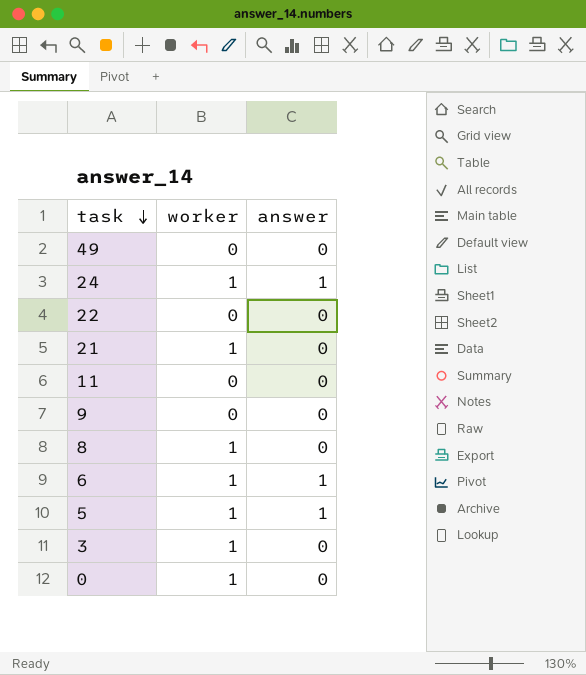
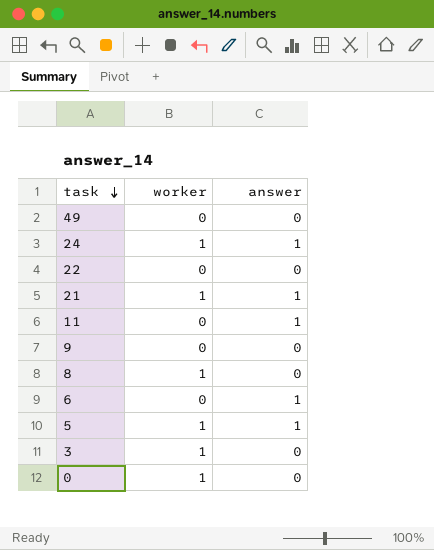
21 | answer: 0 -> 1
11 | answer: 0 -> 1
6 | worker: 1 -> 0

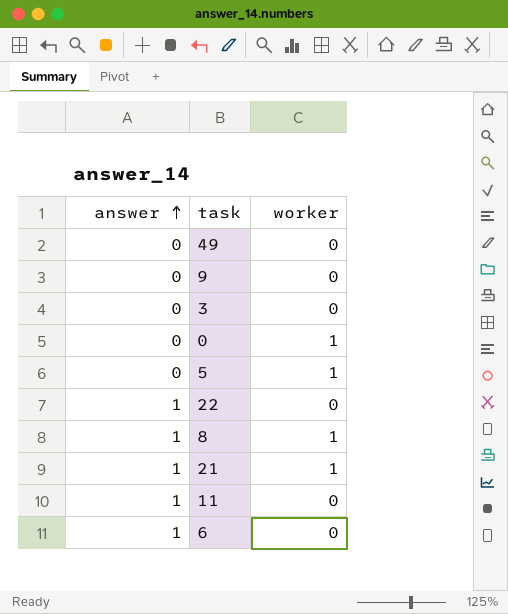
row order: task descending -> answer ascending
column answer | position: 3 -> 1
row 24: 1 | 1 -> none
3 | worker: 1 -> 0
5 | answer: 1 -> 0
22 | answer: 0 -> 1
8 | answer: 0 -> 1

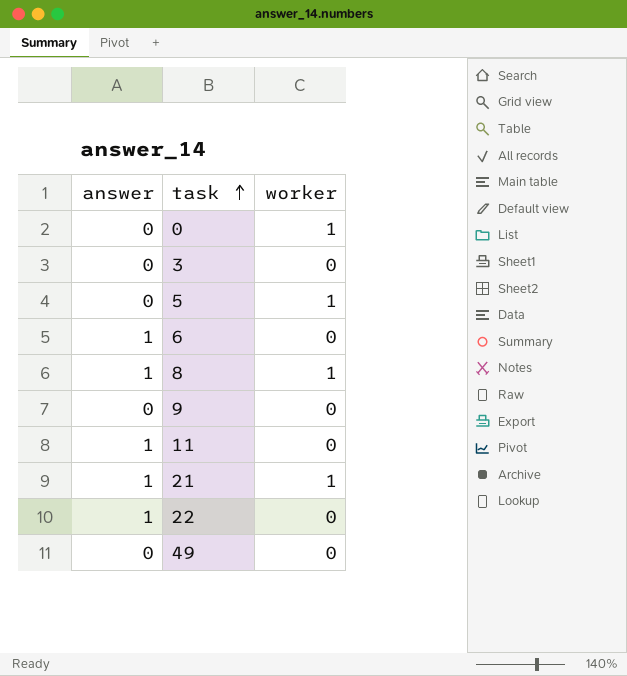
row order: answer ascending -> task ascending

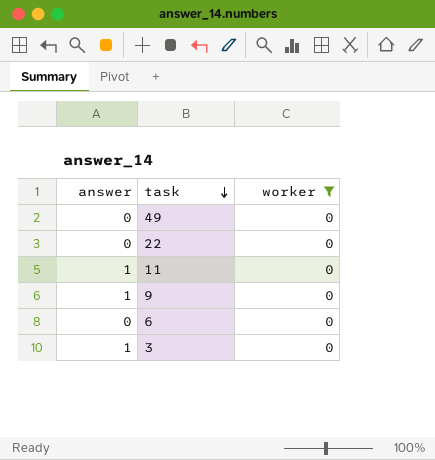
filter: none -> worker = 0
row order: task ascending -> task descending
22 | answer: 1 -> 0
9 | answer: 0 -> 1
6 | answer: 1 -> 0
3 | answer: 0 -> 1

